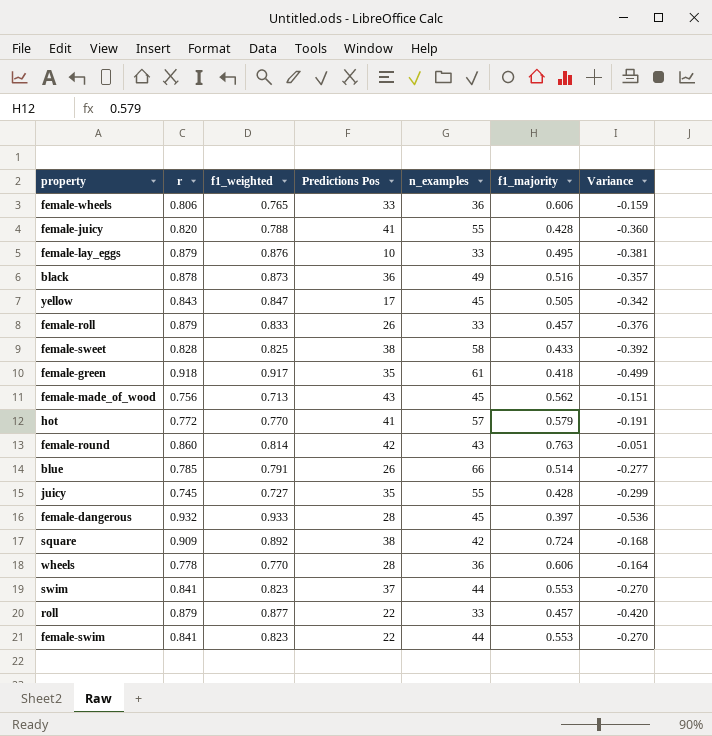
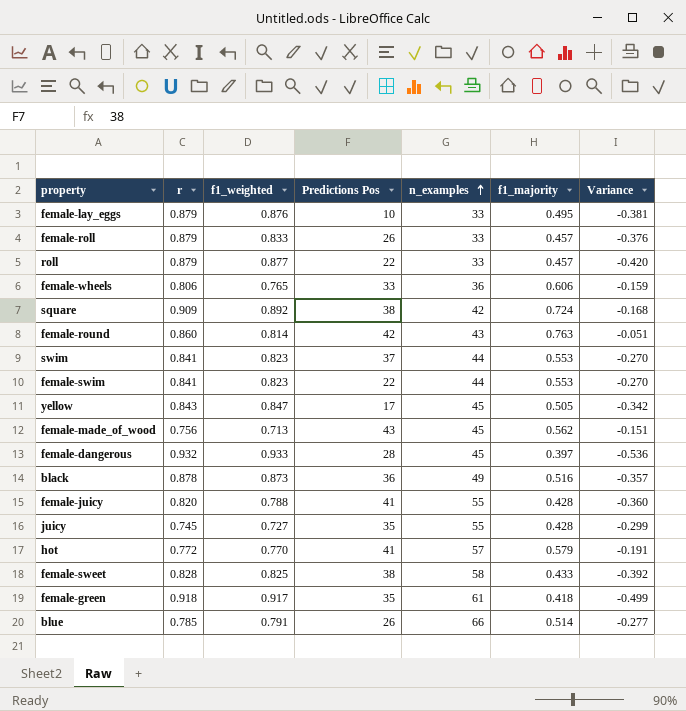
row order: none -> n_examples ascending
row wheels: 0.778 | 0.770 | 28 | 36 | 0.606 | -0.164 -> none

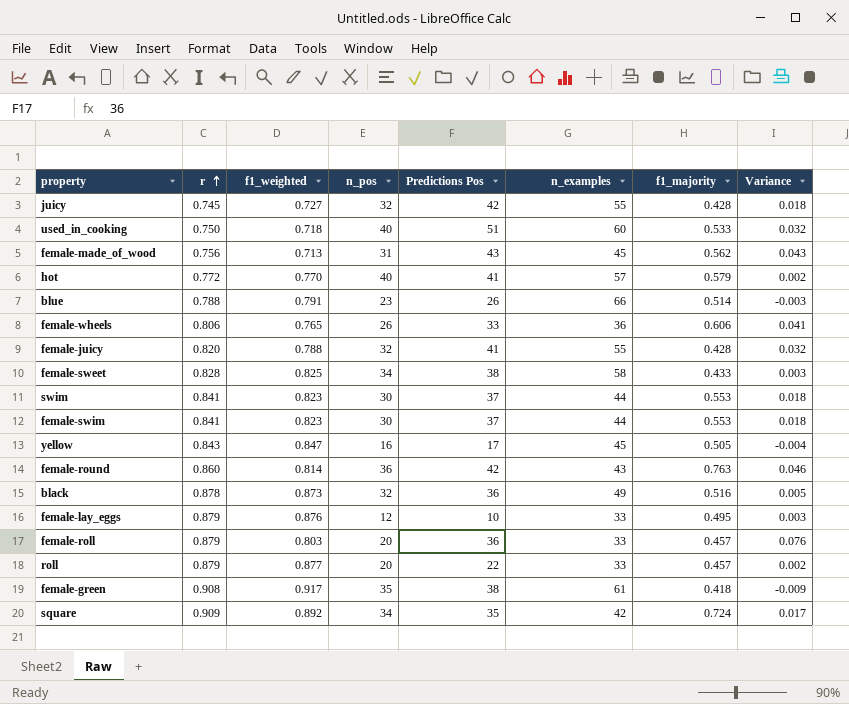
row order: n_examples ascending -> r ascending
column n_pos | position: none -> 4
column Variance | formula: [f1_majority] - [f1_weighted] -> [r] - [f1_weighted]
row female-dangerous: 0.932 | 0.933 | 28 | 45 | 0.397 | -0.536 -> none
juicy | Predictions Pos: 35 -> 42
row used_in_cooking: none -> 0.750 | 0.718 | 40 | 51 | 60 | 0.533 | 0.032
blue | r: 0.785 -> 0.788
female-swim | Predictions Pos: 22 -> 37
female-roll | f1_weighted: 0.833 -> 0.803
female-roll | Predictions Pos: 26 -> 36
female-green | r: 0.918 -> 0.908
female-green | Predictions Pos: 35 -> 38
square | Predictions Pos: 38 -> 35

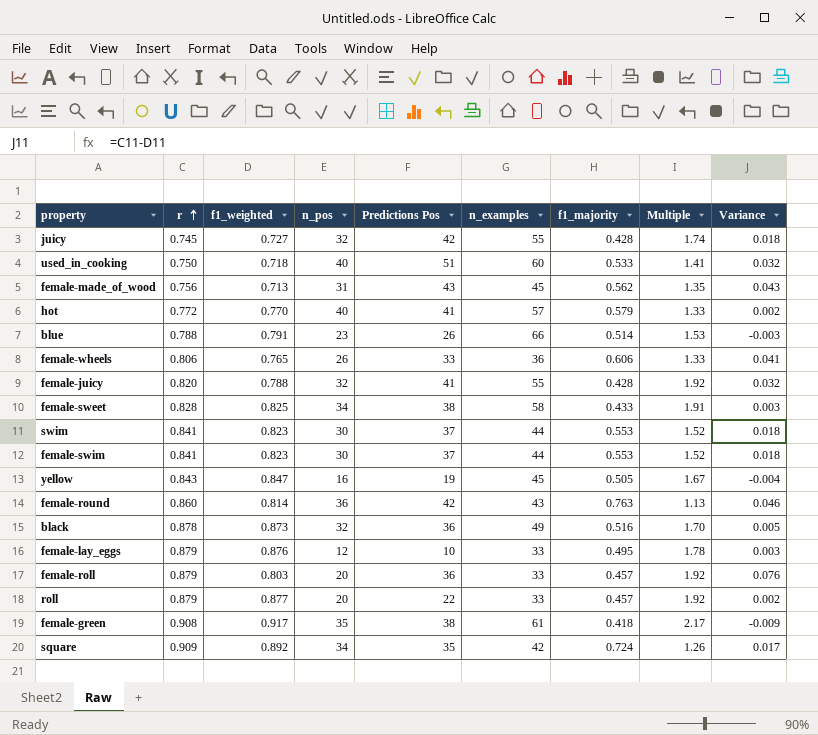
column Multiple | formula: none -> [r] / [f1_majority]
yellow | Predictions Pos: 17 -> 19

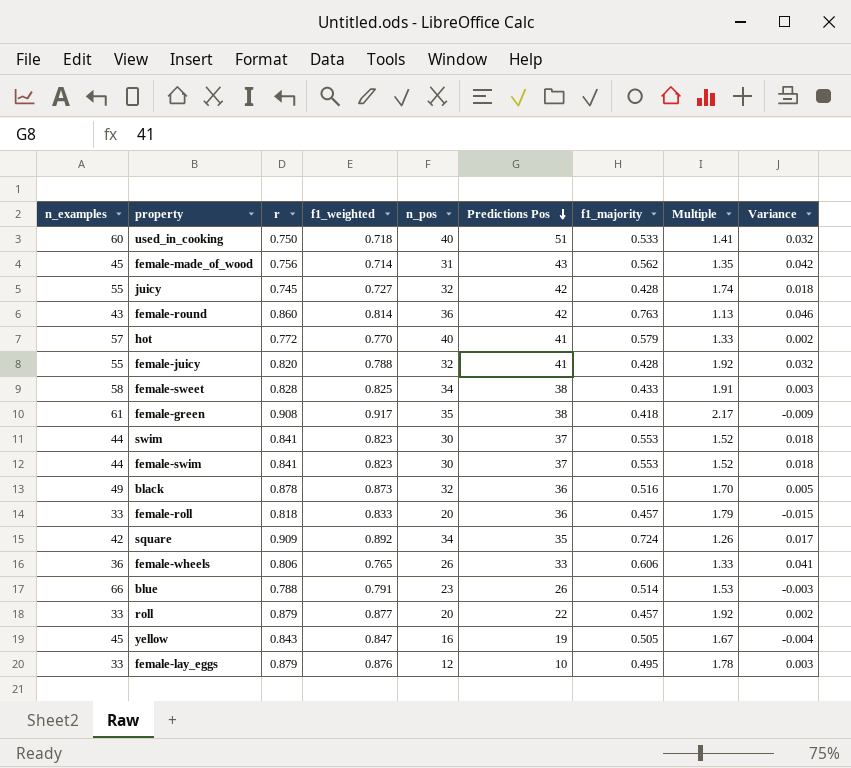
row order: r ascending -> Predictions Pos descending
column n_examples | position: 6 -> 1
female-made_of_wood | f1_weighted: 0.713 -> 0.714
female-made_of_wood | Variance: 0.043 -> 0.042
female-roll | r: 0.879 -> 0.818
female-roll | f1_weighted: 0.803 -> 0.833
female-roll | Multiple: 1.92 -> 1.79
female-roll | Variance: 0.076 -> -0.015

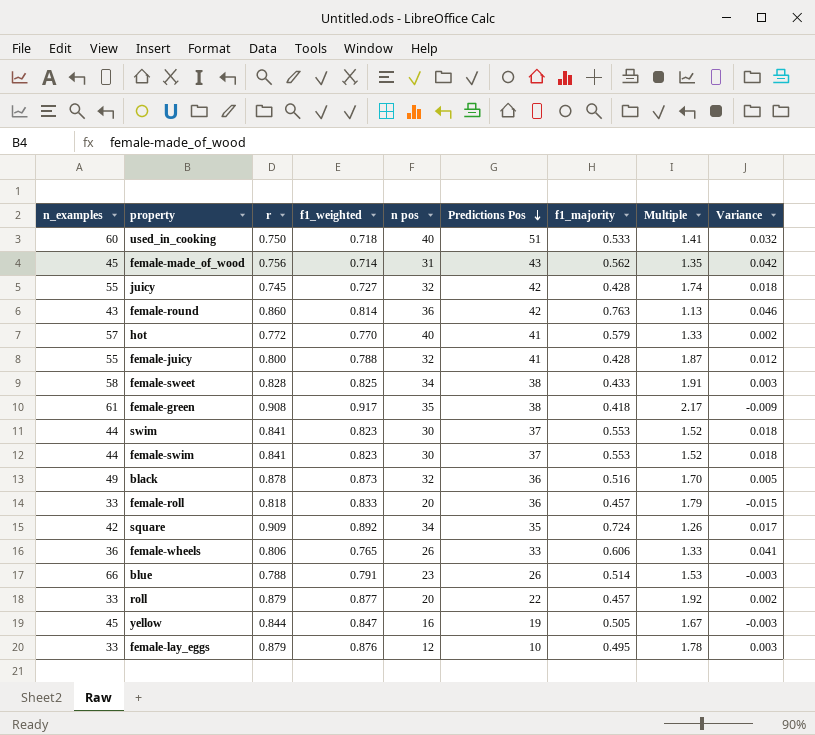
column name: n_pos -> n pos
female-juicy | r: 0.820 -> 0.800
female-juicy | Multiple: 1.92 -> 1.87
female-juicy | Variance: 0.032 -> 0.012
yellow | r: 0.843 -> 0.844
yellow | Variance: -0.004 -> -0.003

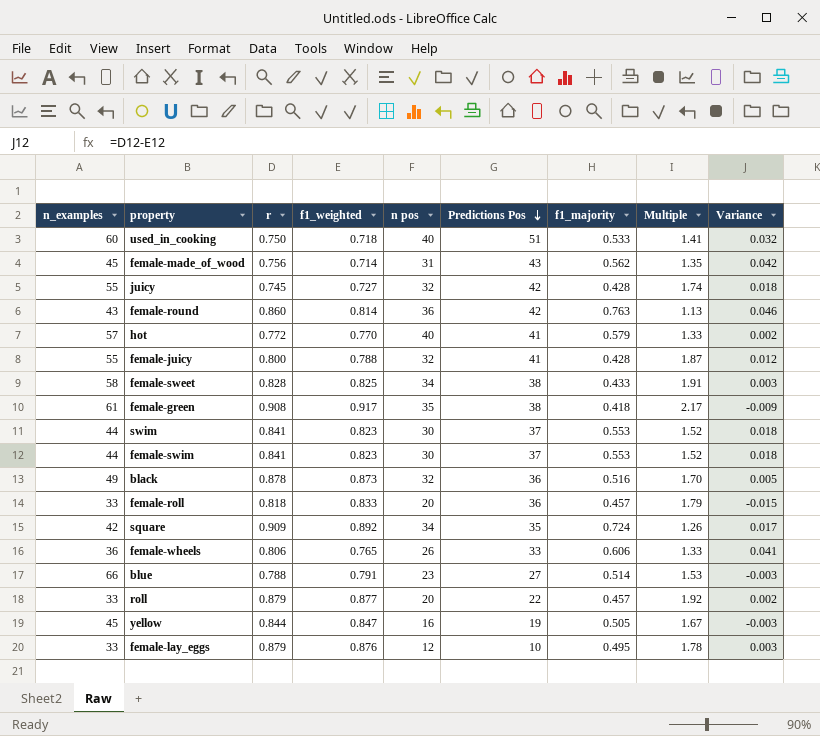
blue | Predictions Pos: 26 -> 27

